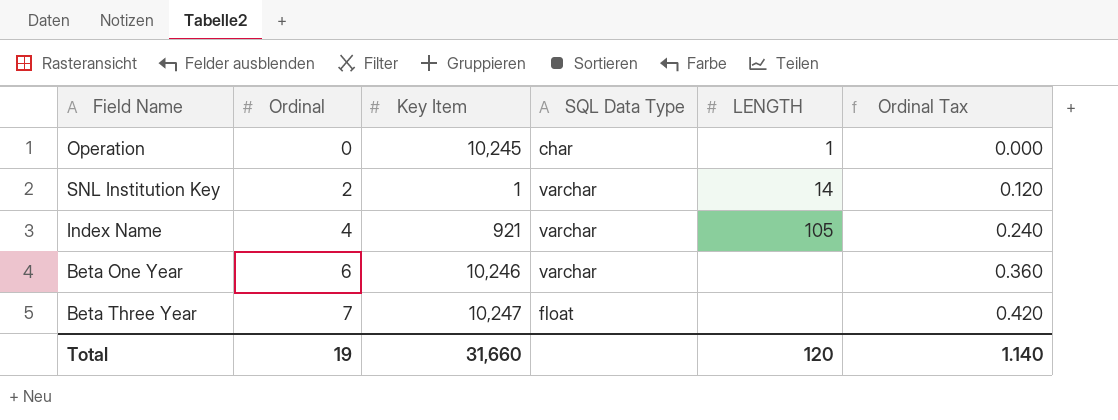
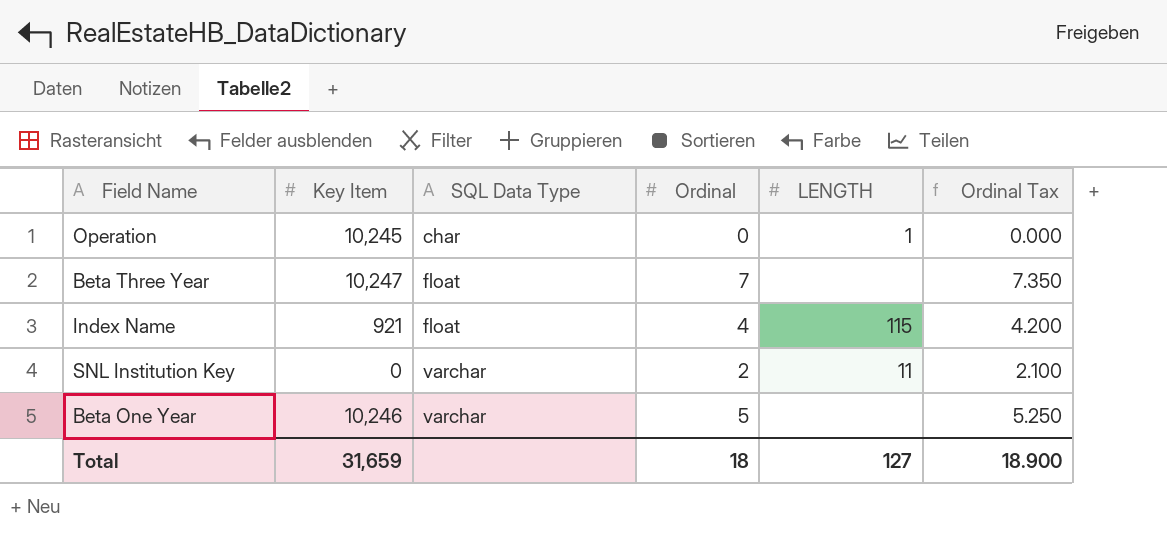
row order: Ordinal ascending -> SQL Data Type ascending
column Ordinal | position: 2 -> 4
column Ordinal Tax | formula: [Ordinal] * 0.06 -> [Ordinal] * 1.05
Index Name | SQL Data Type: varchar -> float
Index Name | LENGTH: 105 -> 115
SNL Institution Key | Key Item: 1 -> 0
SNL Institution Key | LENGTH: 14 -> 11
Beta One Year | Ordinal: 6 -> 5
Total | Key Item: 31,660 -> 31,659
Total | Ordinal: 19 -> 18
Total | LENGTH: 120 -> 127
Total | Ordinal Tax: 1.140 -> 18.900

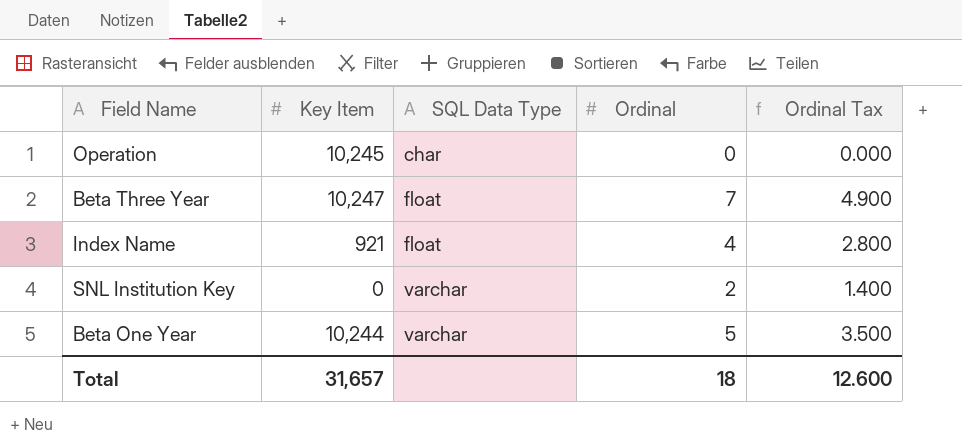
column LENGTH | position: 5 -> none
column Ordinal Tax | formula: [Ordinal] * 1.05 -> [Ordinal] * 0.7
Beta One Year | Key Item: 10,246 -> 10,244
Total | Key Item: 31,659 -> 31,657
Total | Ordinal Tax: 18.900 -> 12.600

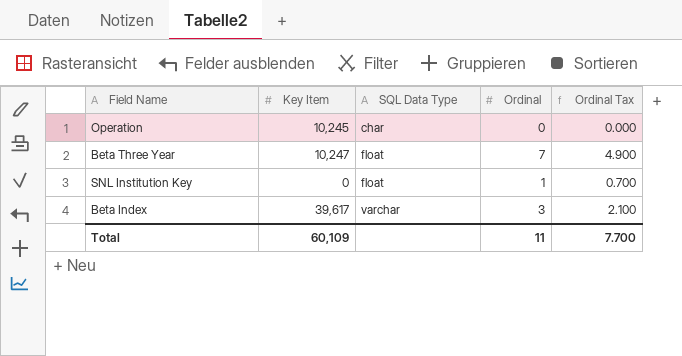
row Index Name: 921 | float | 4 | 2.800 -> none
row Beta One Year: 10,244 | varchar | 5 | 3.500 -> none
SNL Institution Key | SQL Data Type: varchar -> float
SNL Institution Key | Ordinal: 2 -> 1
SNL Institution Key | Ordinal Tax: 1.400 -> 0.700
row Beta Index: none -> 39,617 | varchar | 3 | 2.100
Total | Key Item: 31,657 -> 60,109
Total | Ordinal: 18 -> 11
Total | Ordinal Tax: 12.600 -> 7.700

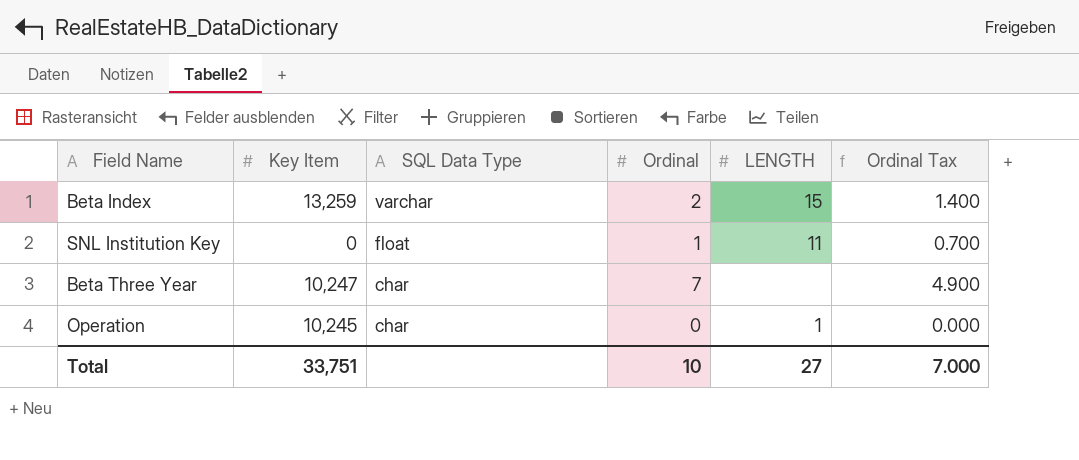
row order: SQL Data Type ascending -> SQL Data Type descending
column LENGTH | position: none -> 5
Beta Index | Key Item: 39,617 -> 13,259
Beta Index | Ordinal: 3 -> 2
Beta Index | Ordinal Tax: 2.100 -> 1.400
Beta Three Year | SQL Data Type: float -> char
Total | Key Item: 60,109 -> 33,751
Total | Ordinal: 11 -> 10
Total | Ordinal Tax: 7.700 -> 7.000

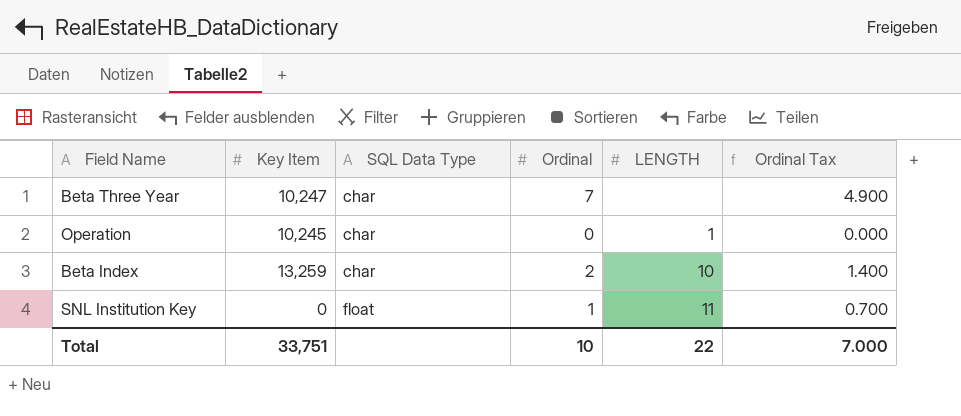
row order: SQL Data Type descending -> SQL Data Type ascending
Beta Index | SQL Data Type: varchar -> char
Beta Index | LENGTH: 15 -> 10
Total | LENGTH: 27 -> 22

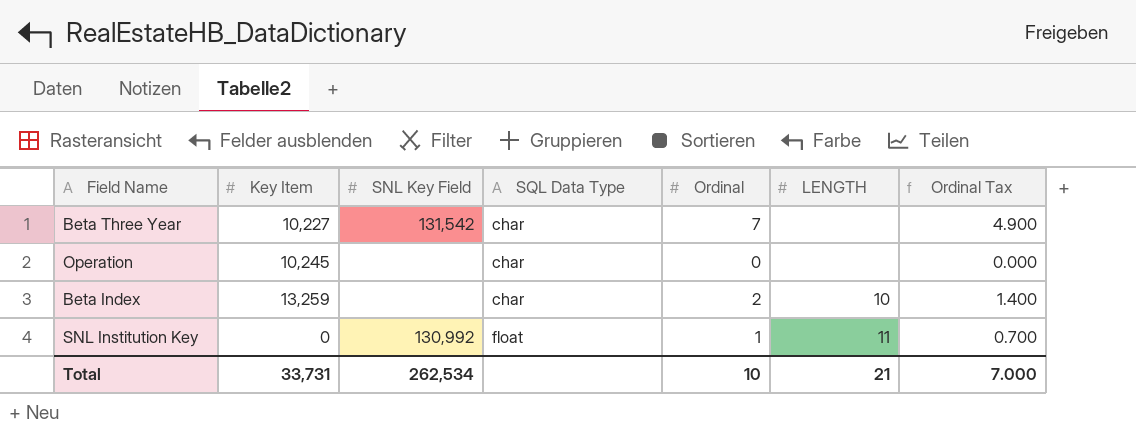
column SNL Key Field | position: none -> 3
Beta Three Year | Key Item: 10,247 -> 10,227
Operation | LENGTH: 1 -> none
Total | Key Item: 33,751 -> 33,731
Total | LENGTH: 22 -> 21

